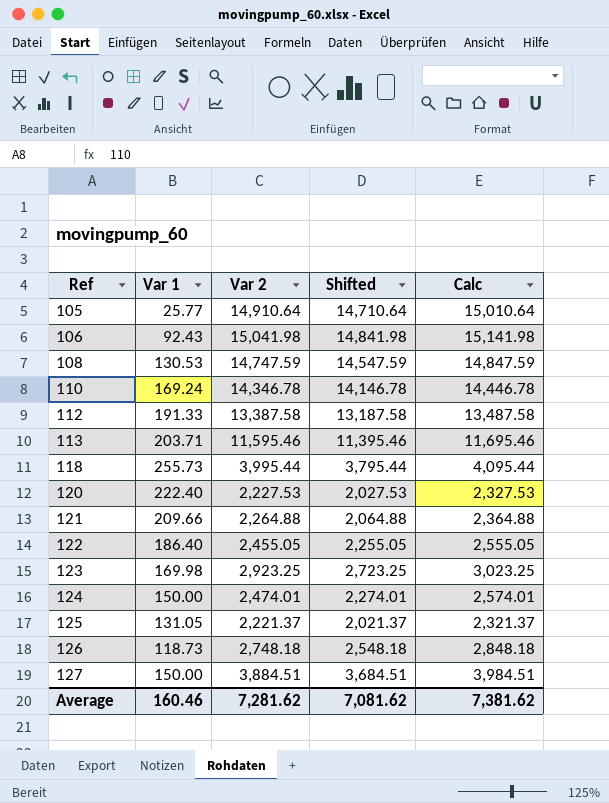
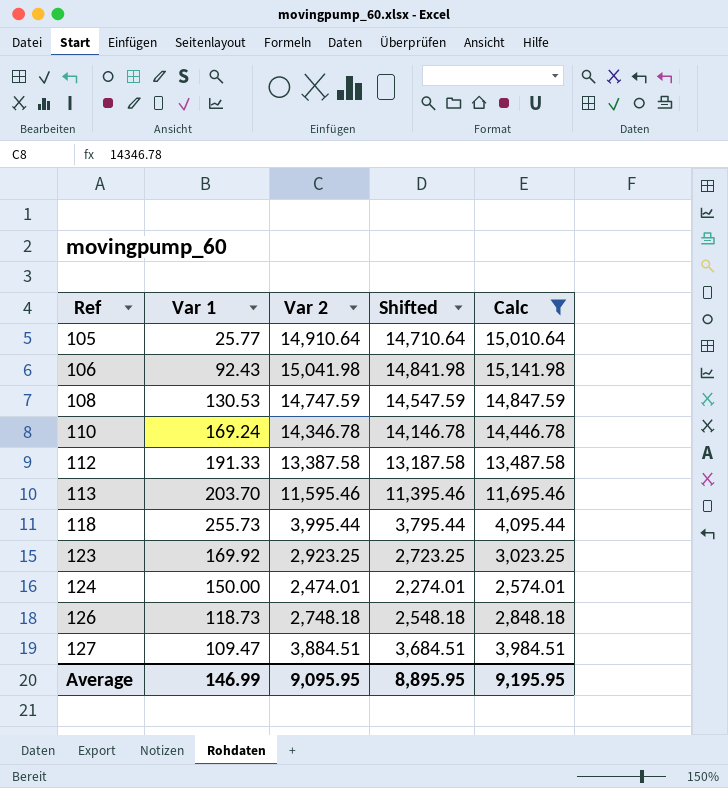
filter: none -> Calc >= 2,574.01
113 | Var 1: 203.71 -> 203.70
123 | Var 1: 169.98 -> 169.92
127 | Var 1: 150.00 -> 109.47
Average | Var 1: 160.46 -> 146.99
Average | Var 2: 7,281.62 -> 9,095.95
Average | Shifted: 7,081.62 -> 8,895.95
Average | Calc: 7,381.62 -> 9,195.95

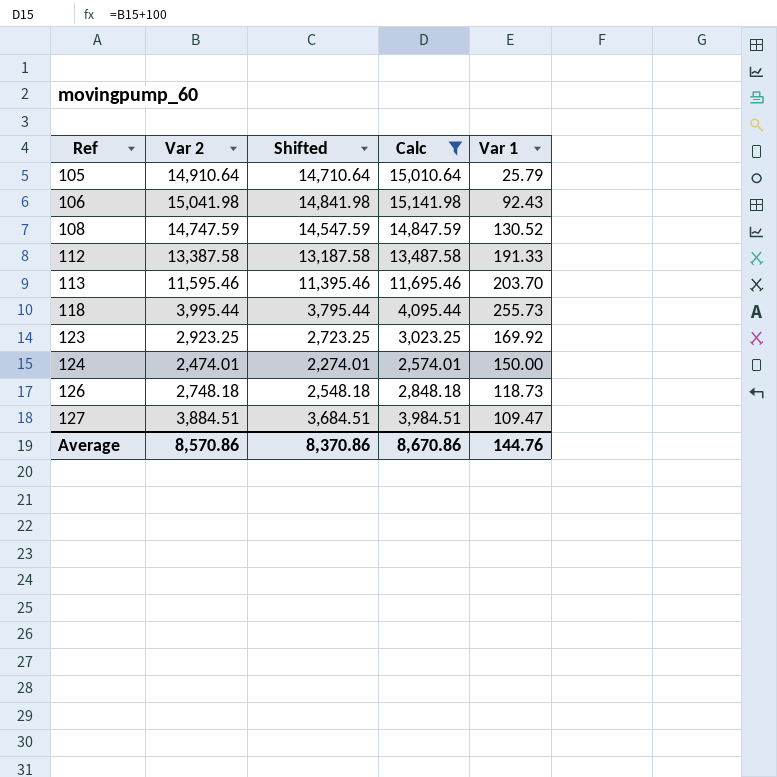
column Var 1 | position: 2 -> 5
row 110: 169.24 | 14,346.78 | 14,146.78 | 14,446.78 -> none
105 | Var 1: 25.77 -> 25.79
108 | Var 1: 130.53 -> 130.52
Average | Var 2: 9,095.95 -> 8,570.86
Average | Shifted: 8,895.95 -> 8,370.86
Average | Calc: 9,195.95 -> 8,670.86
Average | Var 1: 146.99 -> 144.76

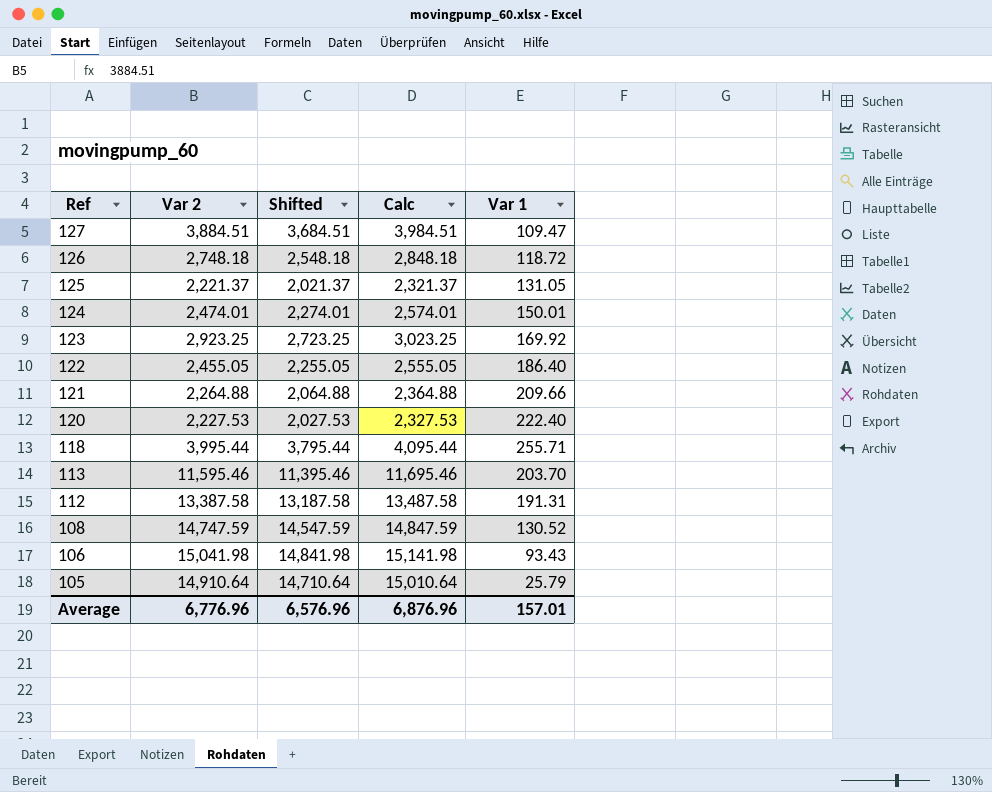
filter: Calc >= 2,574.01 -> none
row order: Ref ascending -> Ref descending
126 | Var 1: 118.73 -> 118.72
124 | Var 1: 150.00 -> 150.01
118 | Var 1: 255.73 -> 255.71
112 | Var 1: 191.33 -> 191.31
106 | Var 1: 92.43 -> 93.43
Average | Var 2: 8,570.86 -> 6,776.96
Average | Shifted: 8,370.86 -> 6,576.96
Average | Calc: 8,670.86 -> 6,876.96
Average | Var 1: 144.76 -> 157.01

